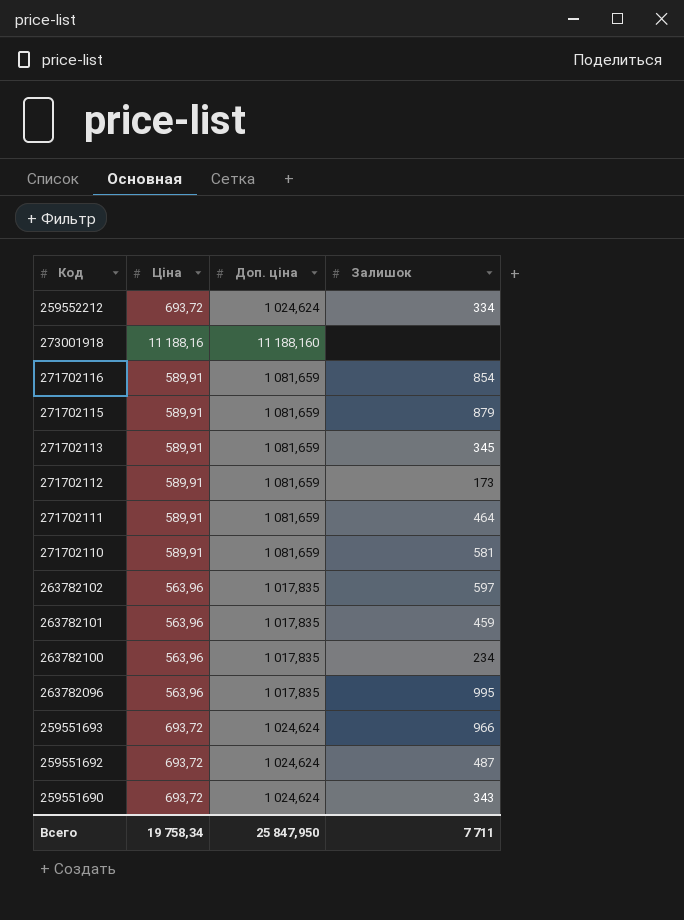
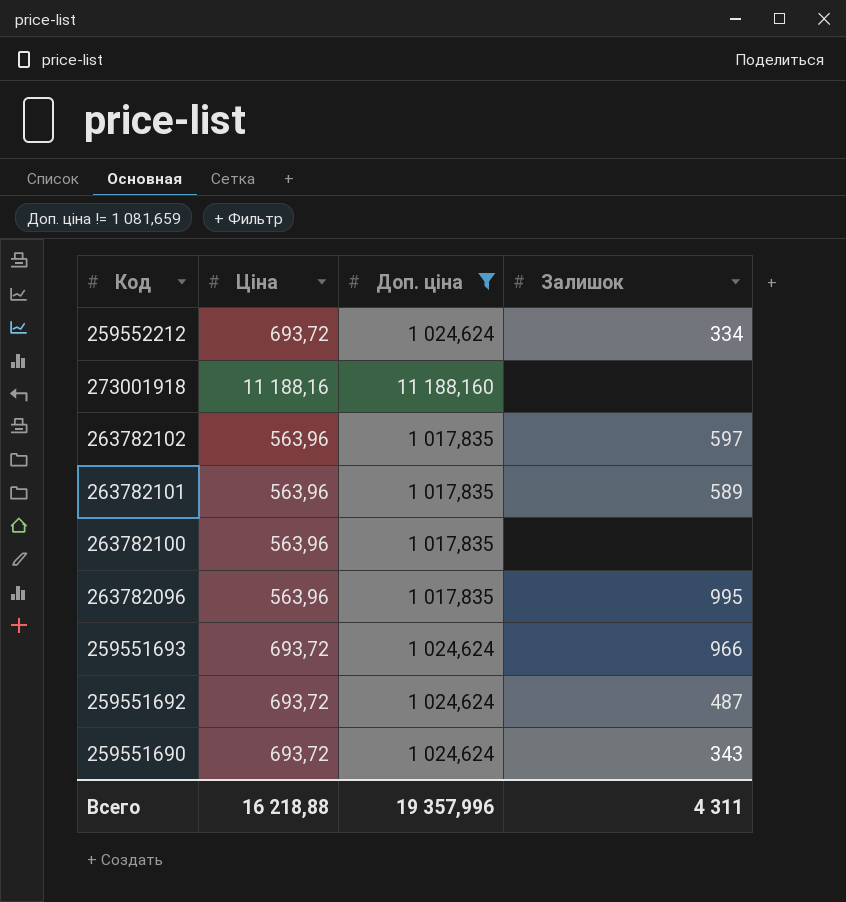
filter: none -> Доп. ціна != 1 081,659
263782101 | Залишок: 459 -> 589
263782100 | Залишок: 234 -> none
Всего | Ціна: 19 758,34 -> 16 218,88
Всего | Доп. ціна: 25 847,950 -> 19 357,996
Всего | Залишок: 7 711 -> 4 311

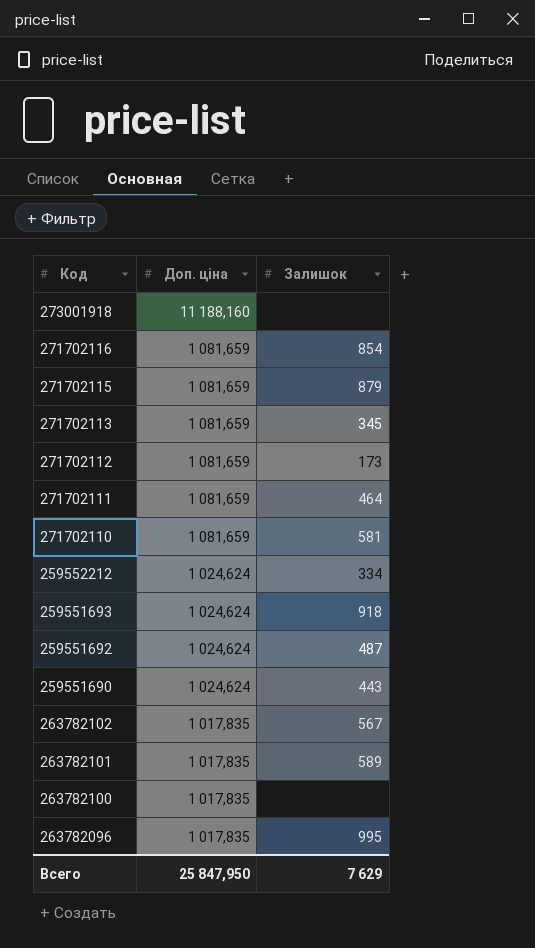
filter: Доп. ціна != 1 081,659 -> none
row order: none -> Доп. ціна descending
column Ціна | position: 2 -> none
259551693 | Залишок: 966 -> 918
259551690 | Залишок: 343 -> 443
263782102 | Залишок: 597 -> 567
Всего | Доп. ціна: 19 357,996 -> 25 847,950
Всего | Залишок: 4 311 -> 7 629

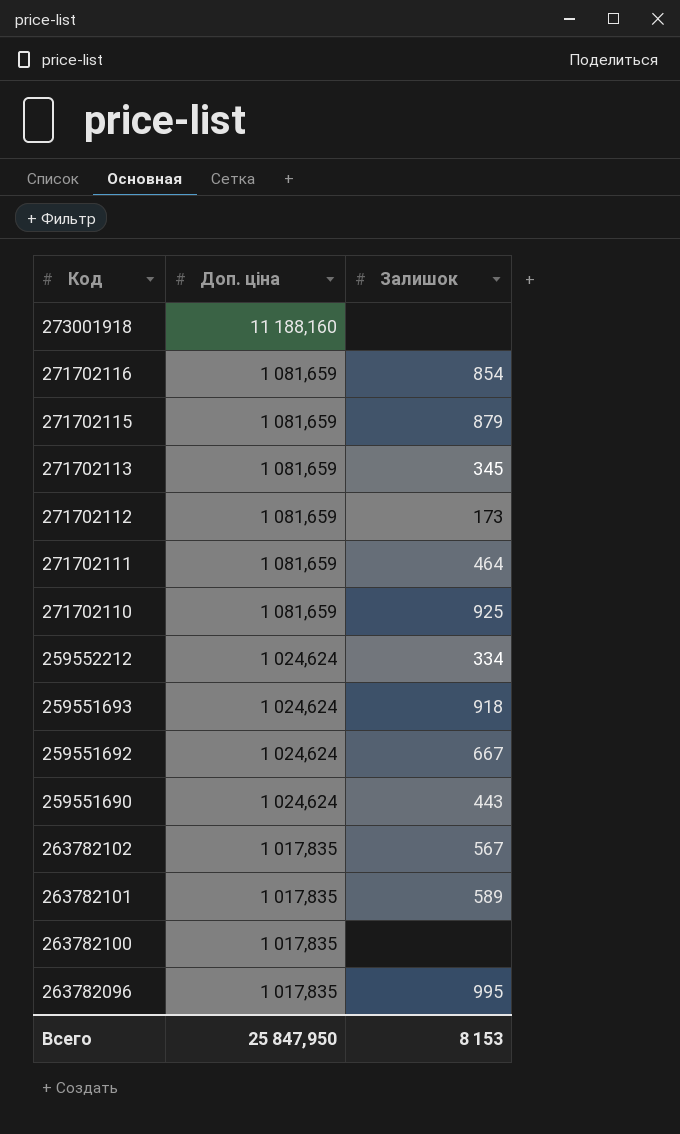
271702110 | Залишок: 581 -> 925
259551692 | Залишок: 487 -> 667
Всего | Залишок: 7 629 -> 8 153

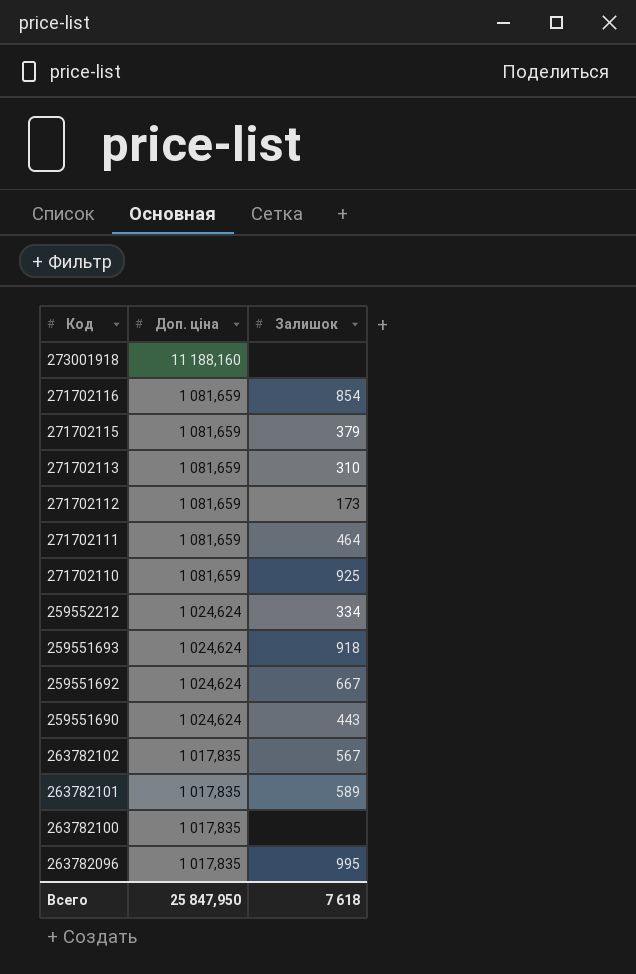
271702115 | Залишок: 879 -> 379
271702113 | Залишок: 345 -> 310
Всего | Залишок: 8 153 -> 7 618

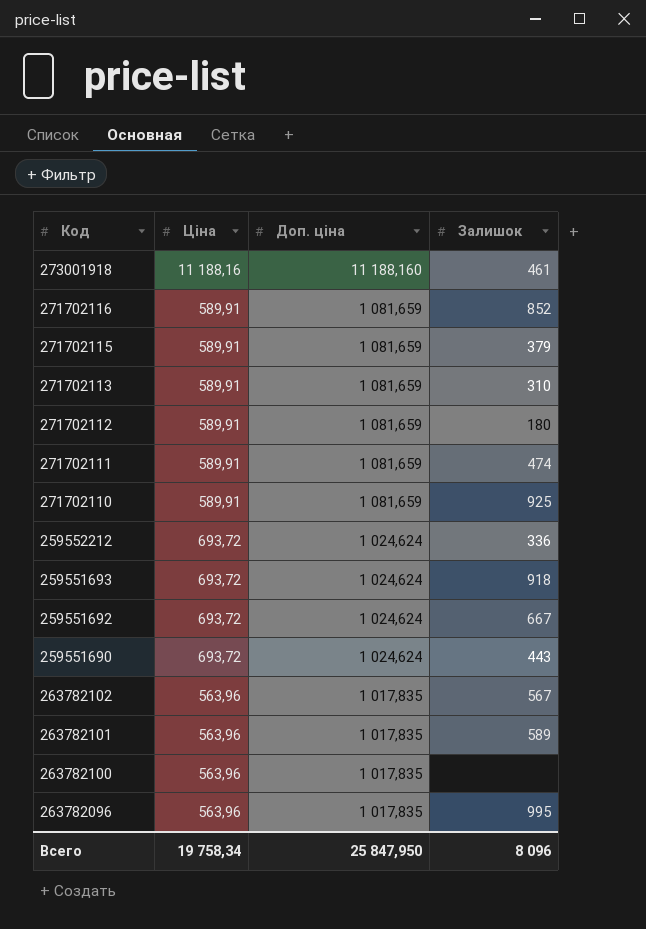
column Ціна | position: none -> 2
273001918 | Залишок: none -> 461
271702116 | Залишок: 854 -> 852
271702112 | Залишок: 173 -> 180
271702111 | Залишок: 464 -> 474
259552212 | Залишок: 334 -> 336
Всего | Залишок: 7 618 -> 8 096

